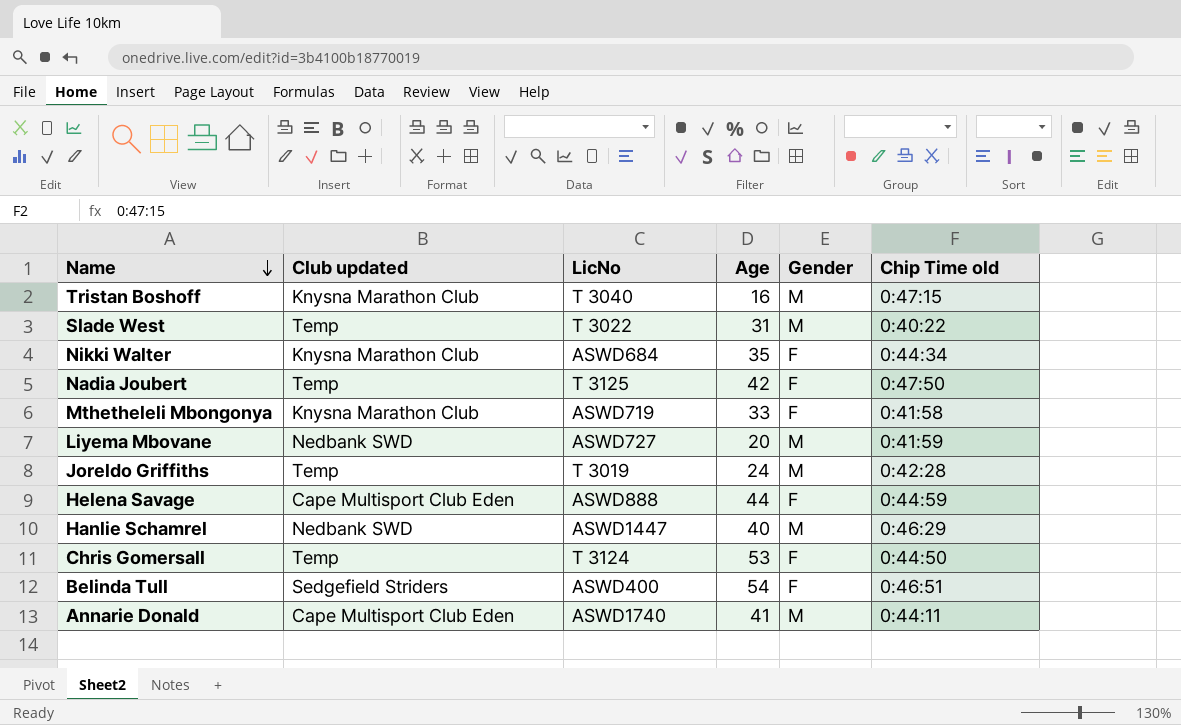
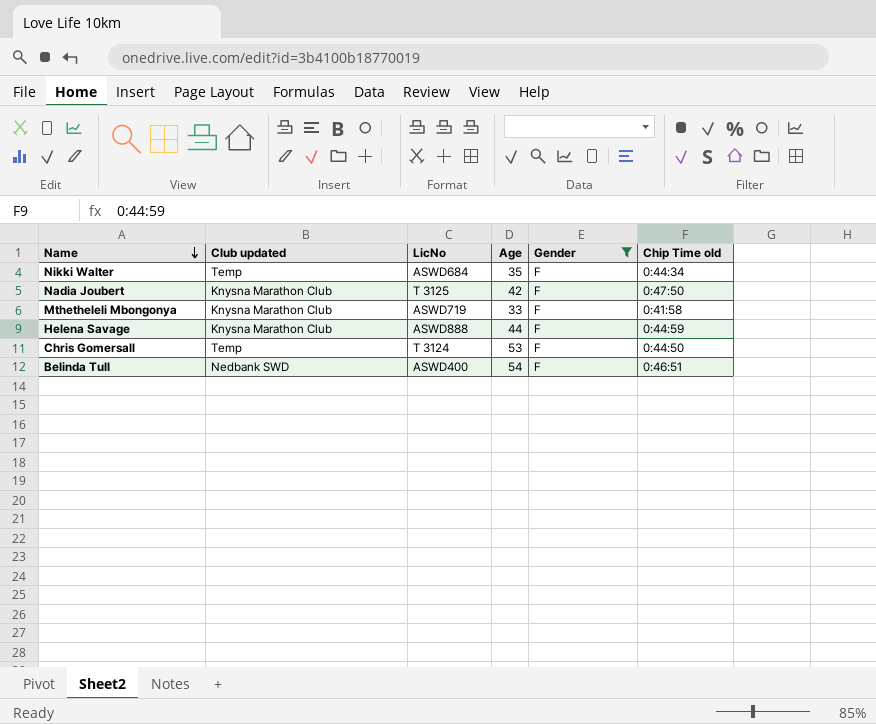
filter: none -> Gender = F
Nikki Walter | Club updated: Knysna Marathon Club -> Temp
Nadia Joubert | Club updated: Temp -> Knysna Marathon Club
Helena Savage | Club updated: Cape Multisport Club Eden -> Knysna Marathon Club
Belinda Tull | Club updated: Sedgefield Striders -> Nedbank SWD

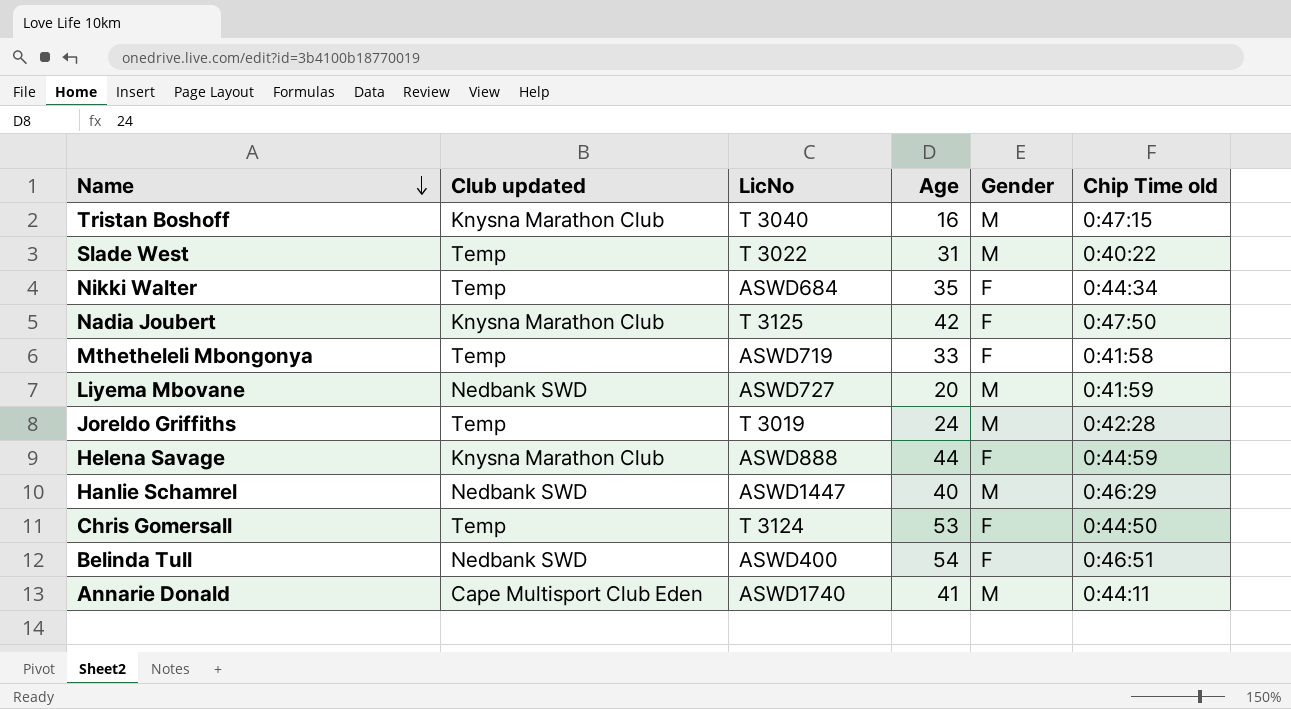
filter: Gender = F -> none
Mthetheleli Mbongonya | Club updated: Knysna Marathon Club -> Temp

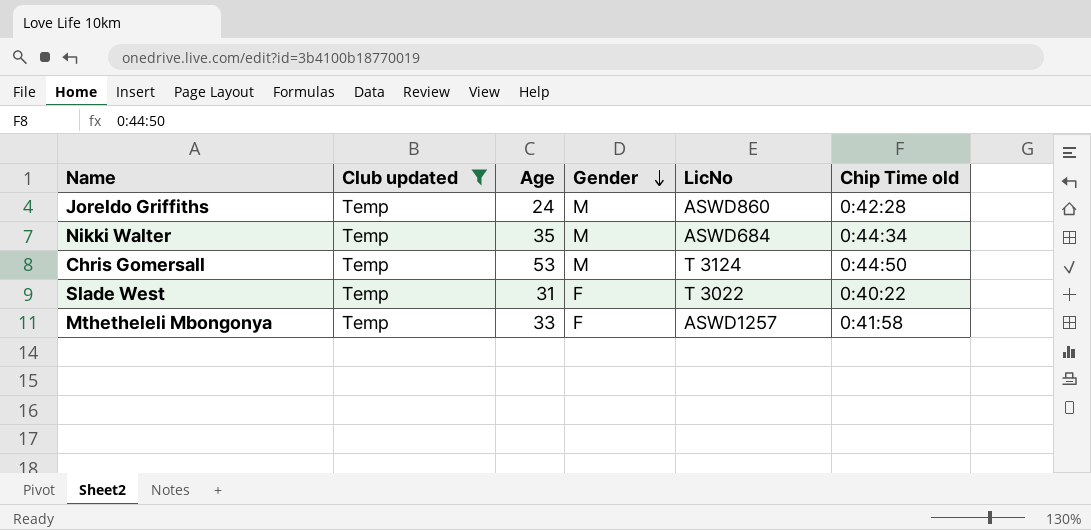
filter: none -> Club updated = Temp
row order: Name descending -> Gender descending
column LicNo | position: 3 -> 5
Joreldo Griffiths | LicNo: T 3019 -> ASWD860
Nikki Walter | Gender: F -> M
Chris Gomersall | Gender: F -> M
Slade West | Gender: M -> F
Mthetheleli Mbongonya | LicNo: ASWD719 -> ASWD1257

